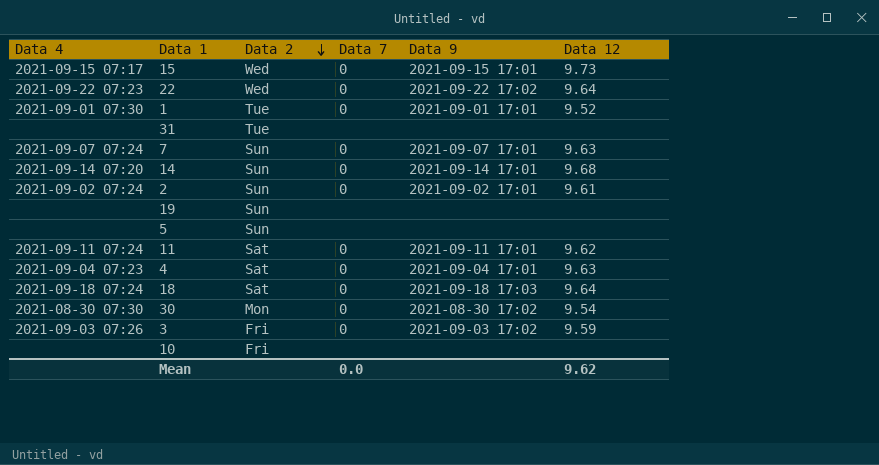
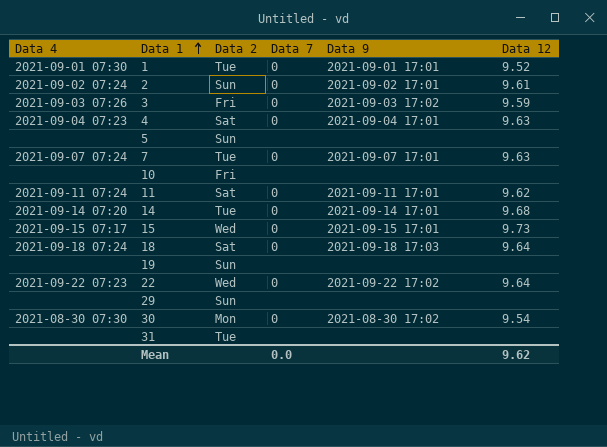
row order: Data 2 descending -> Data 1 ascending
7 | Data 2: Sun -> Tue
14 | Data 2: Sun -> Tue
row 29: none -> none | Sun | none | none | none

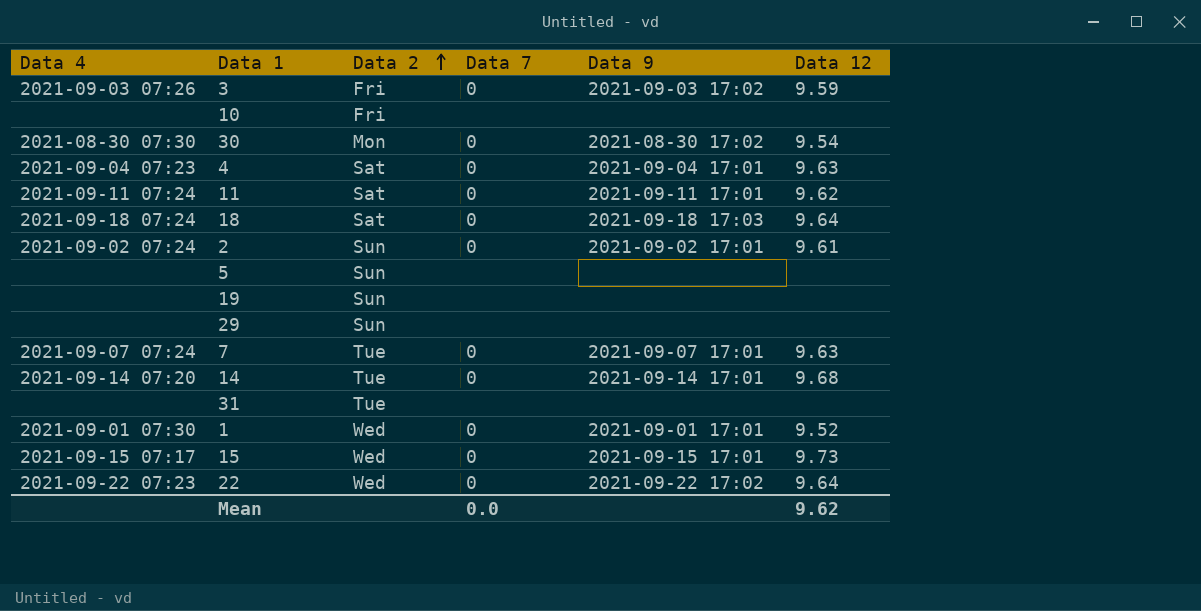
row order: Data 1 ascending -> Data 2 ascending
1 | Data 2: Tue -> Wed

